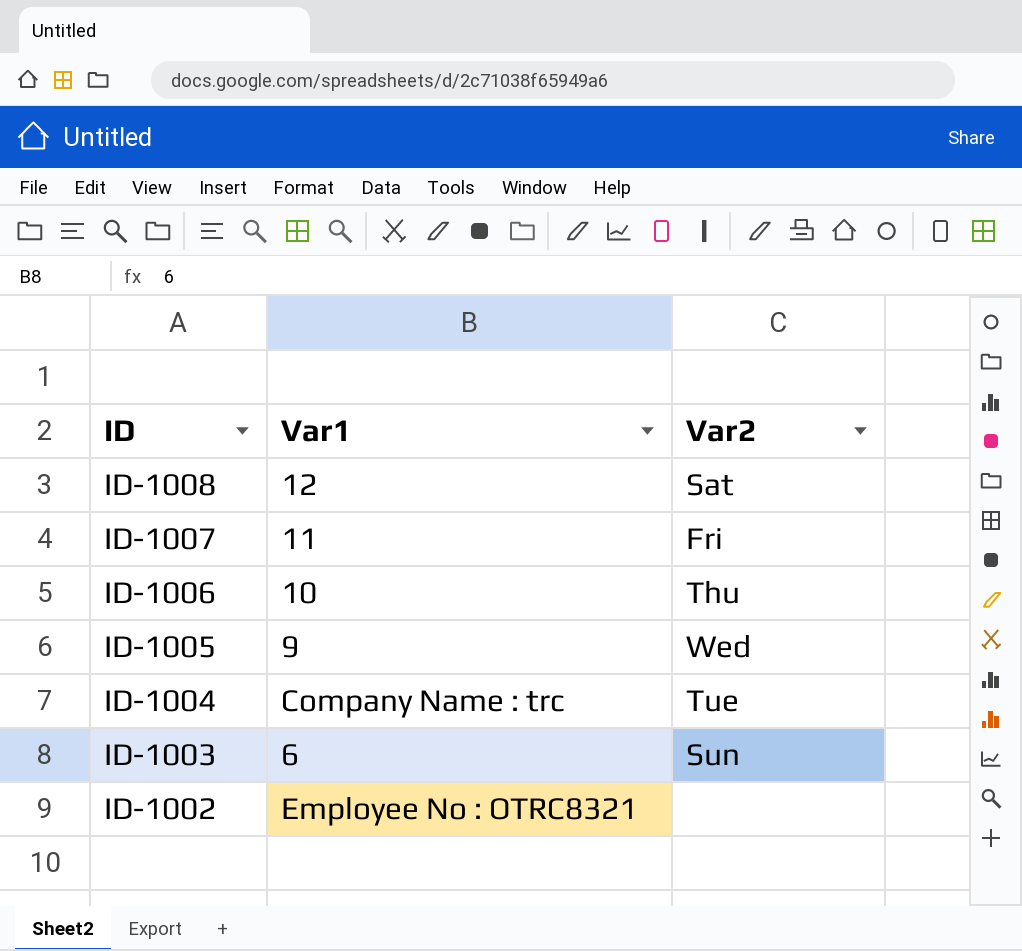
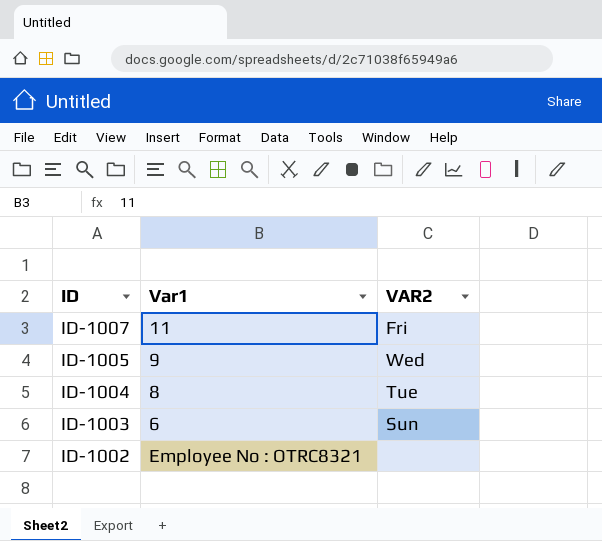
column name: Var2 -> VAR2
row ID-1008: 12 | Sat -> none
row ID-1006: 10 | Thu -> none
ID-1004 | Var1: Company Name : trc -> 8

